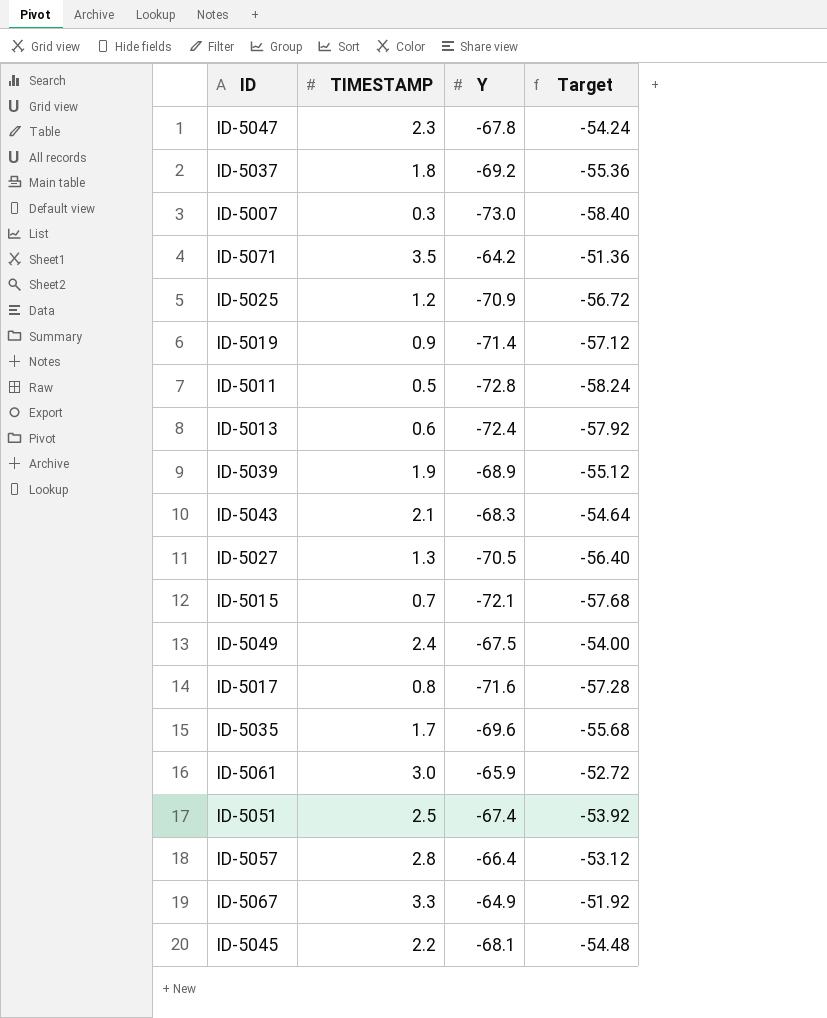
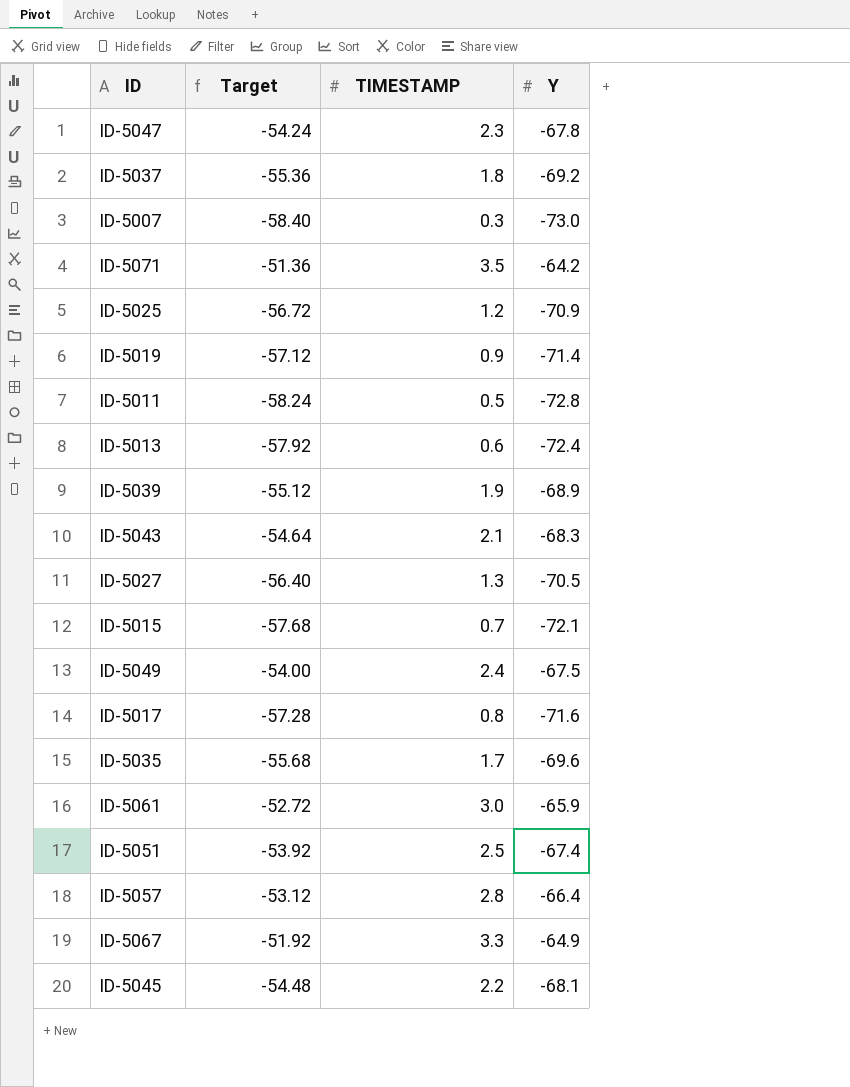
column Target | position: 4 -> 2

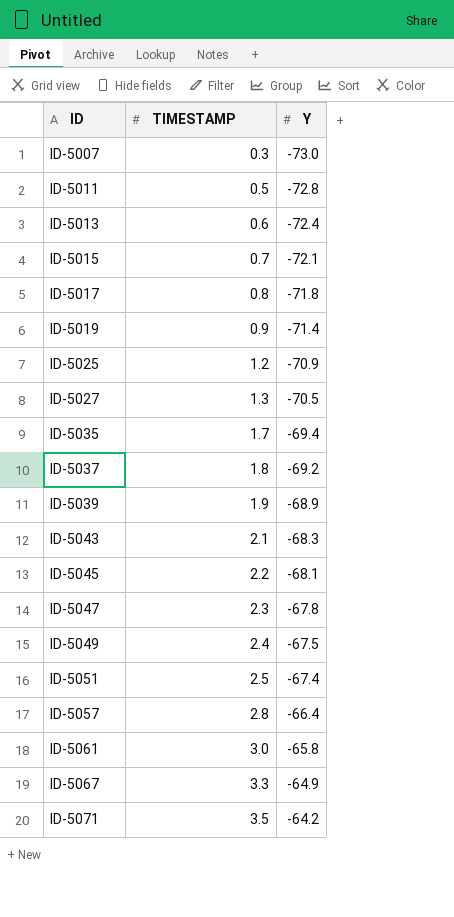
row order: none -> ID ascending
column Target | formula: [Y] * 0.8 -> none
ID-5017 | Y: -71.6 -> -71.8
ID-5035 | Y: -69.6 -> -69.4
ID-5061 | Y: -65.9 -> -65.8

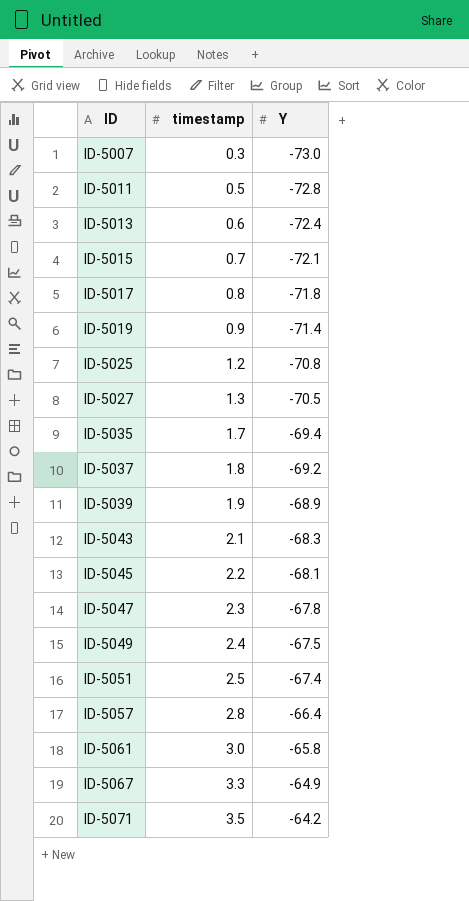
column name: TIMESTAMP -> timestamp
ID-5025 | Y: -70.9 -> -70.8

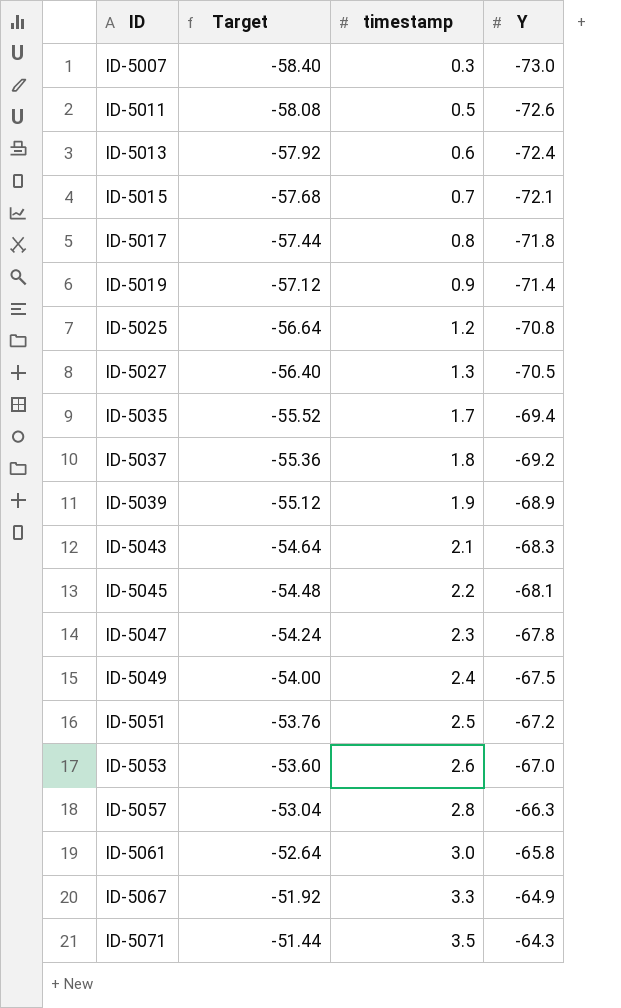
column Target | formula: none -> [Y] * 0.8
ID-5011 | Y: -72.8 -> -72.6
ID-5051 | Y: -67.4 -> -67.2
row ID-5053: none -> -53.60 | 2.6 | -67.0
ID-5057 | Y: -66.4 -> -66.3
ID-5071 | Y: -64.2 -> -64.3

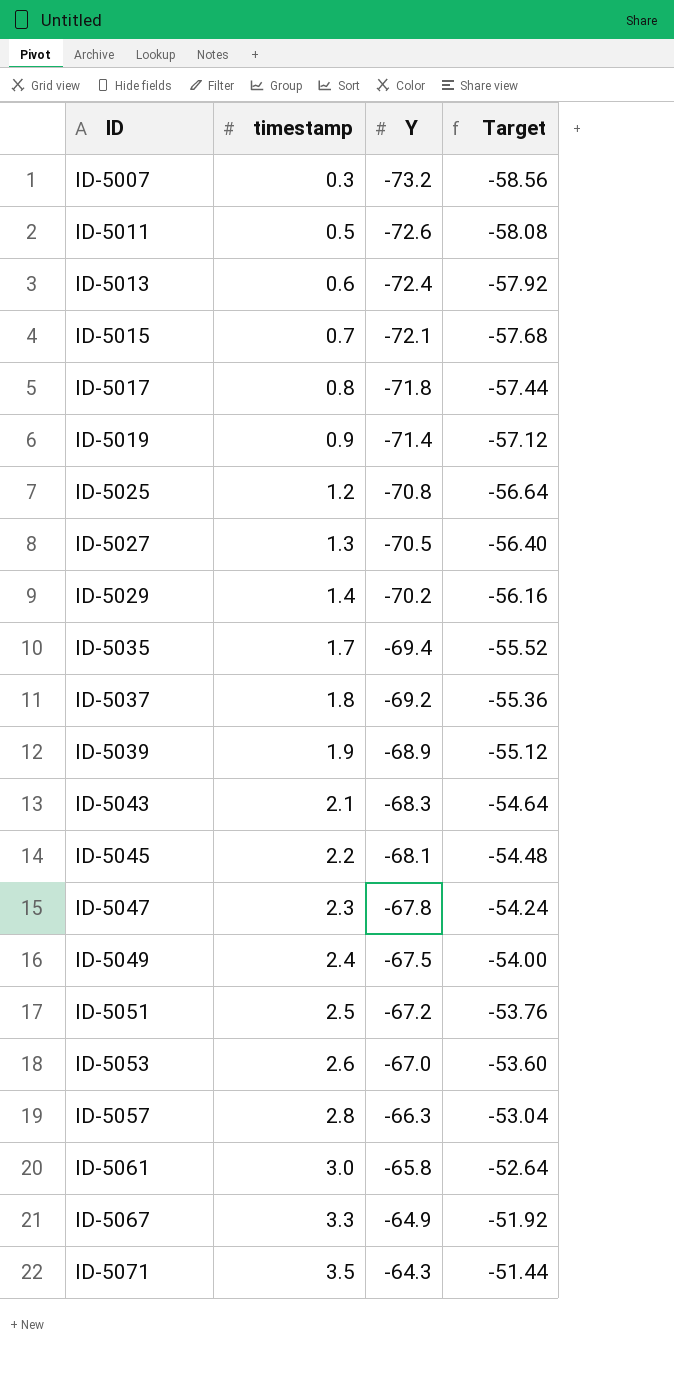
column Target | position: 2 -> 4
ID-5007 | Y: -73.0 -> -73.2
ID-5007 | Target: -58.40 -> -58.56
row ID-5029: none -> 1.4 | -70.2 | -56.16

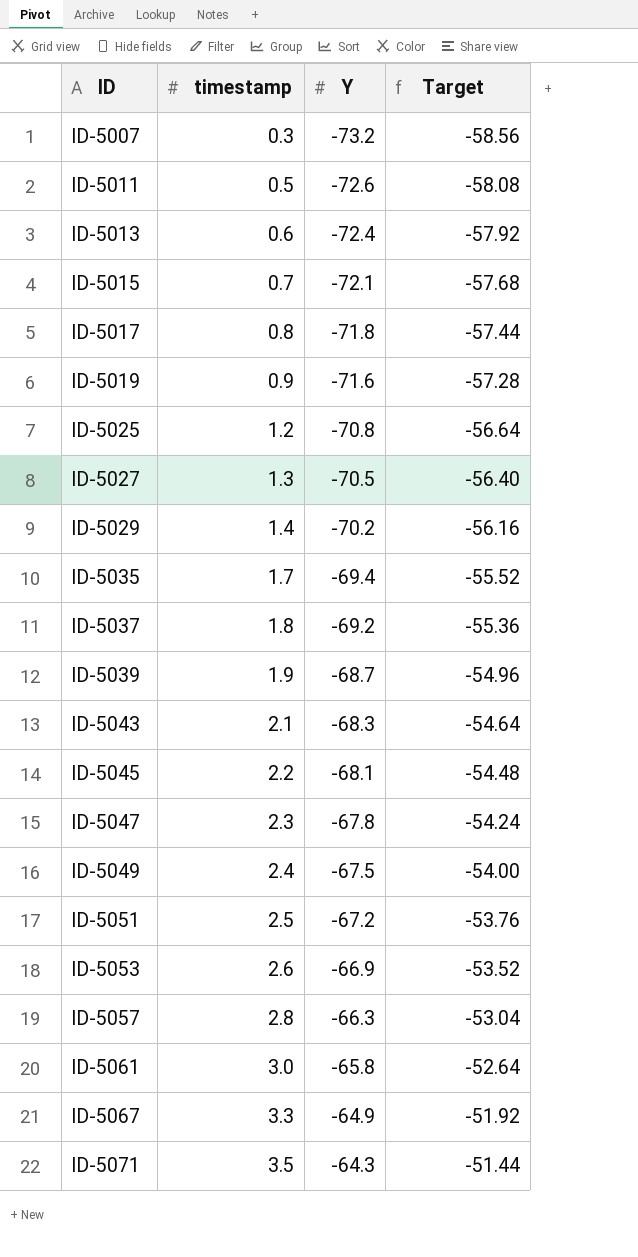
ID-5019 | Y: -71.4 -> -71.6
ID-5019 | Target: -57.12 -> -57.28
ID-5039 | Y: -68.9 -> -68.7
ID-5039 | Target: -55.12 -> -54.96
ID-5053 | Y: -67.0 -> -66.9
ID-5053 | Target: -53.60 -> -53.52

